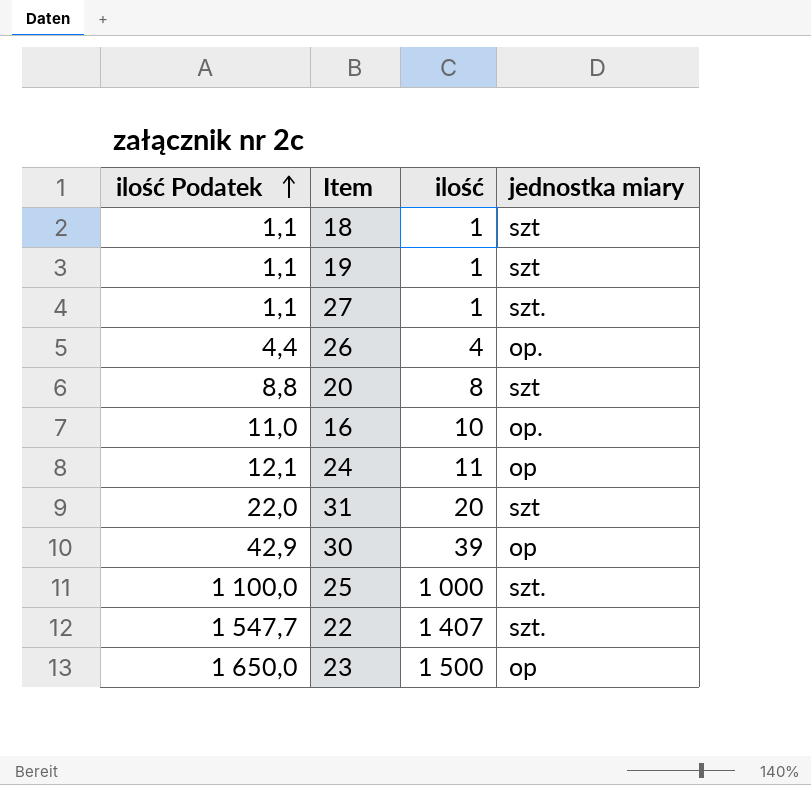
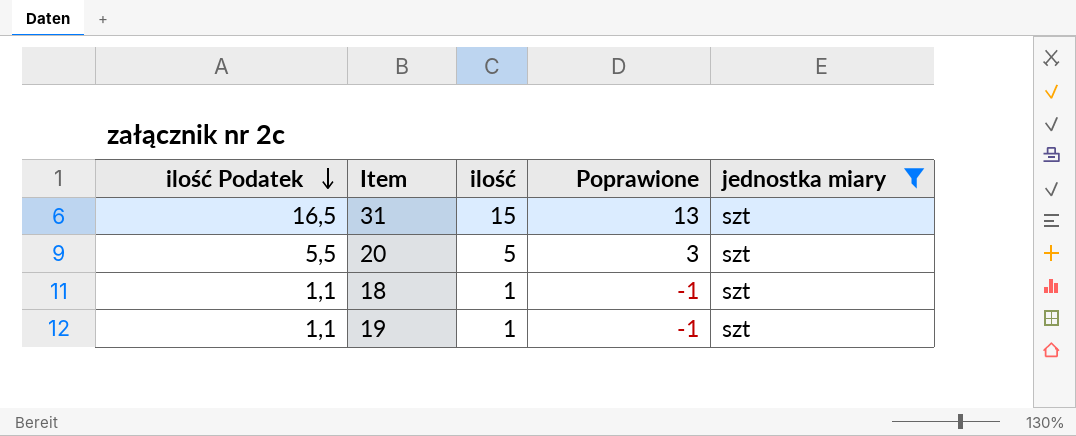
filter: none -> jednostka miary = szt
row order: ilość Podatek ascending -> ilość Podatek descending
column Poprawione | formula: none -> [ilość] - 2
31 | ilość Podatek: 22,0 -> 16,5
31 | ilość: 20 -> 15
20 | ilość Podatek: 8,8 -> 5,5
20 | ilość: 8 -> 5

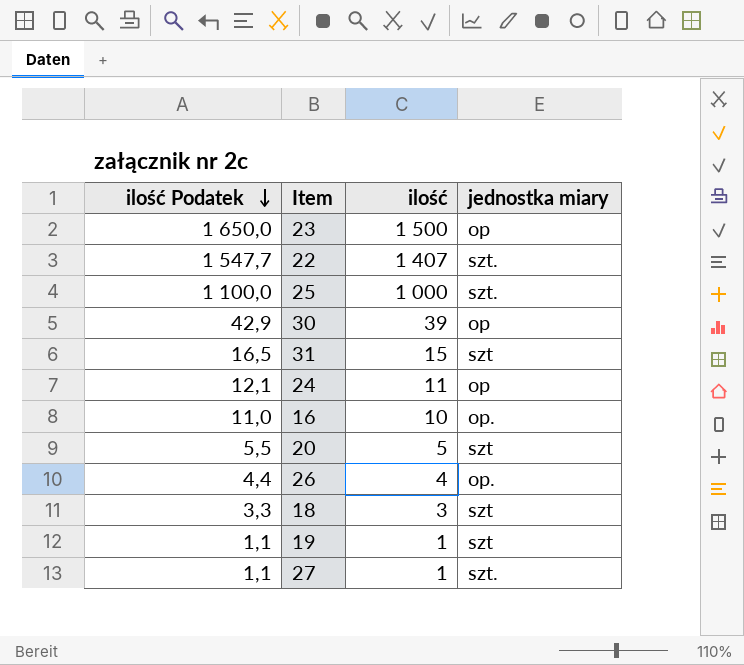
filter: jednostka miary = szt -> none
column Poprawione | formula: [ilość] - 2 -> none
18 | ilość Podatek: 1,1 -> 3,3
18 | ilość: 1 -> 3

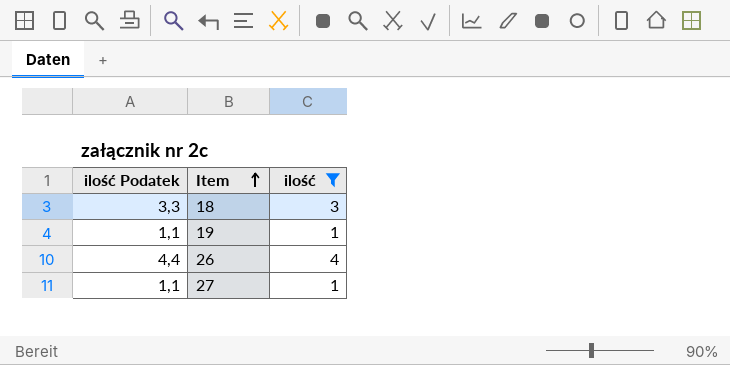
filter: none -> ilość <= 4
row order: ilość Podatek descending -> Item ascending
column jednostka miary | position: 4 -> none

